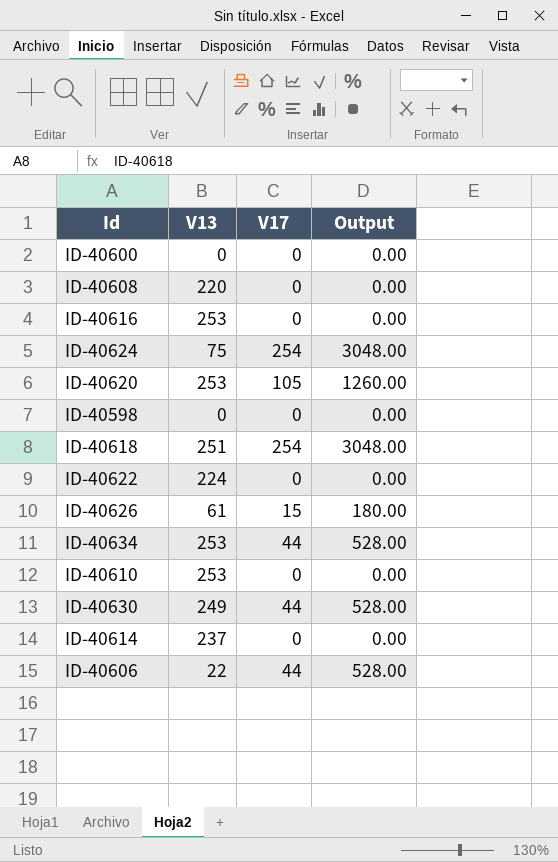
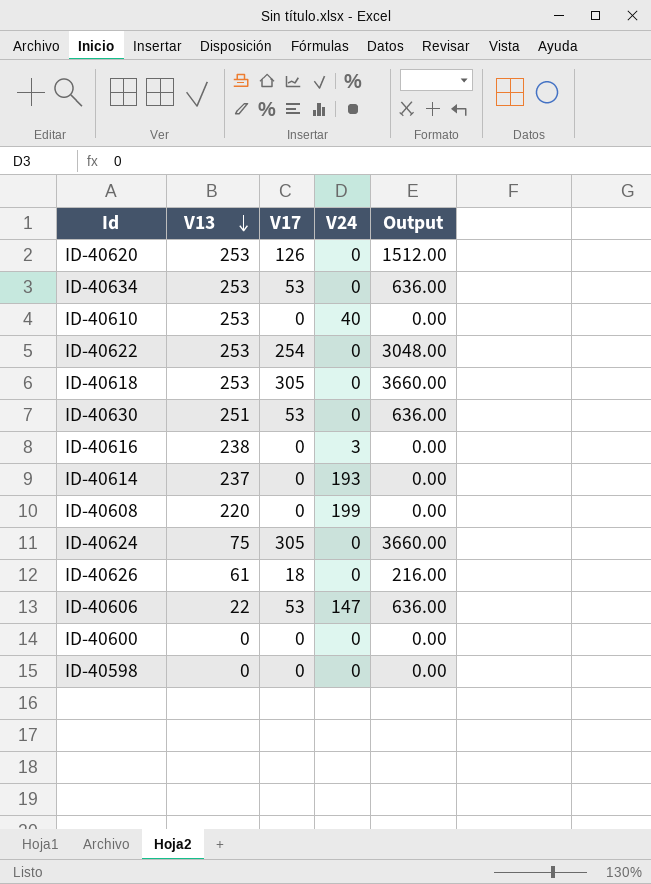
row order: none -> V13 descending
column V24 | position: none -> 4
ID-40620 | V17: 105 -> 126
ID-40620 | Output: 1260.00 -> 1512.00
ID-40634 | V17: 44 -> 53
ID-40634 | Output: 528.00 -> 636.00
ID-40622 | V13: 224 -> 253
ID-40622 | V17: 0 -> 254
ID-40622 | Output: 0.00 -> 3048.00
ID-40618 | V13: 251 -> 253
ID-40618 | V17: 254 -> 305
ID-40618 | Output: 3048.00 -> 3660.00
ID-40630 | V13: 249 -> 251
ID-40630 | V17: 44 -> 53
ID-40630 | Output: 528.00 -> 636.00
ID-40616 | V13: 253 -> 238
ID-40624 | V17: 254 -> 305
ID-40624 | Output: 3048.00 -> 3660.00
ID-40626 | V17: 15 -> 18
ID-40626 | Output: 180.00 -> 216.00
ID-40606 | V17: 44 -> 53
ID-40606 | Output: 528.00 -> 636.00

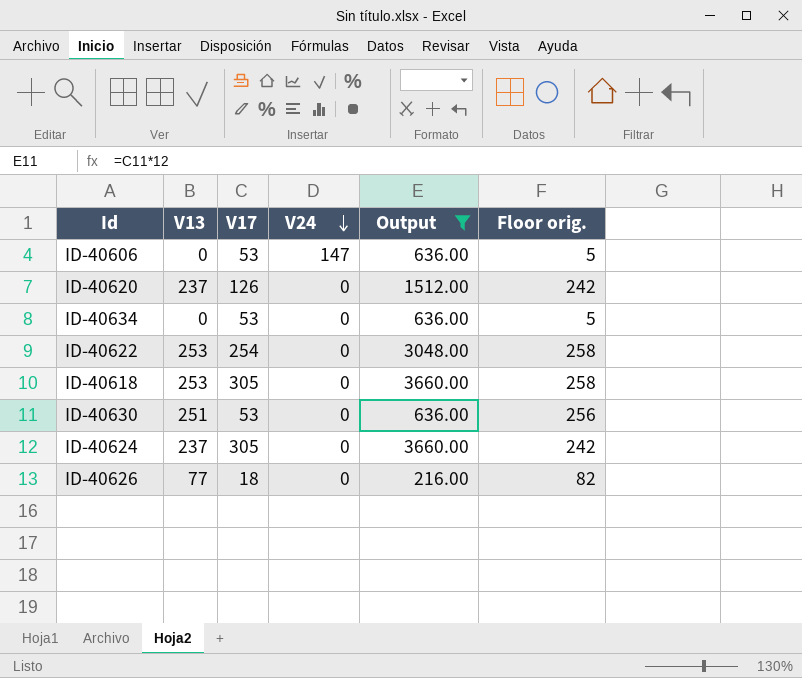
filter: none -> Output != 0.00
row order: V13 descending -> V24 descending
column Floor orig. | formula: none -> [V13] + 5
ID-40606 | V13: 22 -> 0
ID-40620 | V13: 253 -> 237
ID-40634 | V13: 253 -> 0
ID-40624 | V13: 75 -> 237
ID-40626 | V13: 61 -> 77

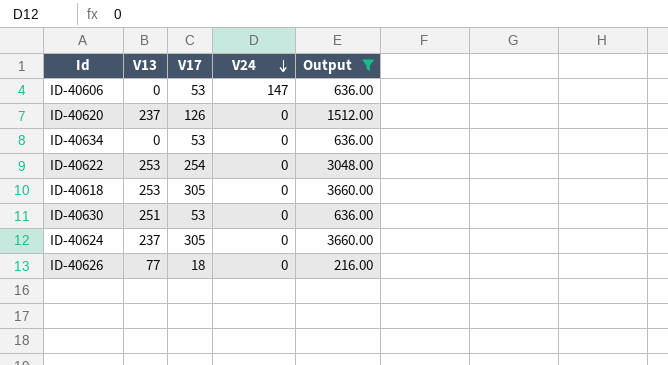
column Floor orig. | formula: [V13] + 5 -> none

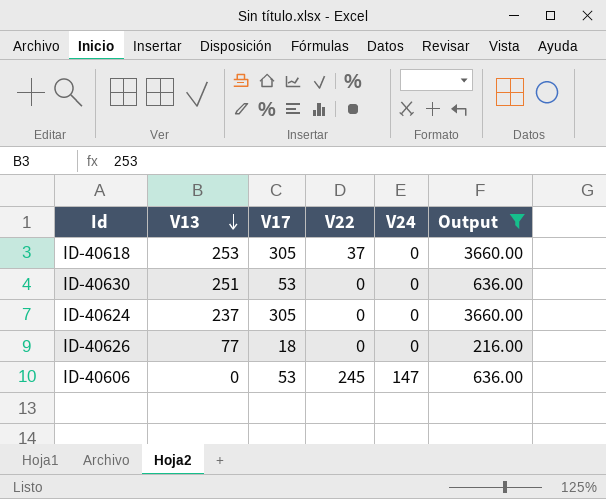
row order: V24 descending -> V13 descending
column V22 | position: none -> 4
row ID-40620: 237 | 126 | 0 | 1512.00 -> none
row ID-40634: 0 | 53 | 0 | 636.00 -> none
row ID-40622: 253 | 254 | 0 | 3048.00 -> none

